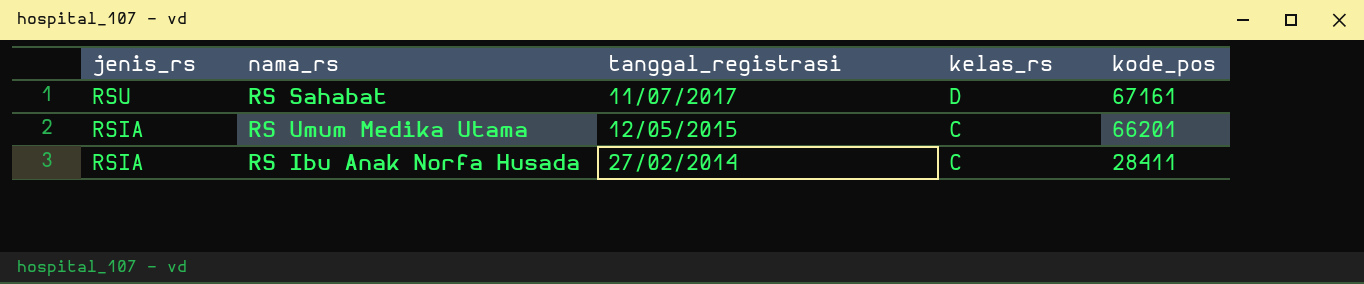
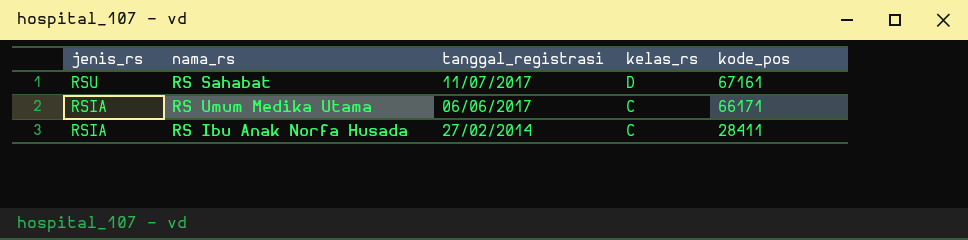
RS Umum Medika Utama | tanggal_registrasi: 12/05/2015 -> 06/06/2017
RS Umum Medika Utama | kode_pos: 66201 -> 66171

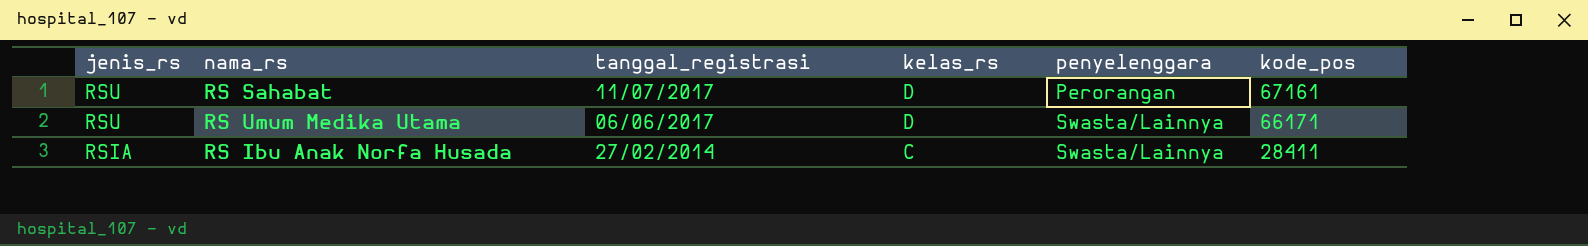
column penyelenggara | position: none -> 5
RS Umum Medika Utama | jenis_rs: RSIA -> RSU
RS Umum Medika Utama | kelas_rs: C -> D

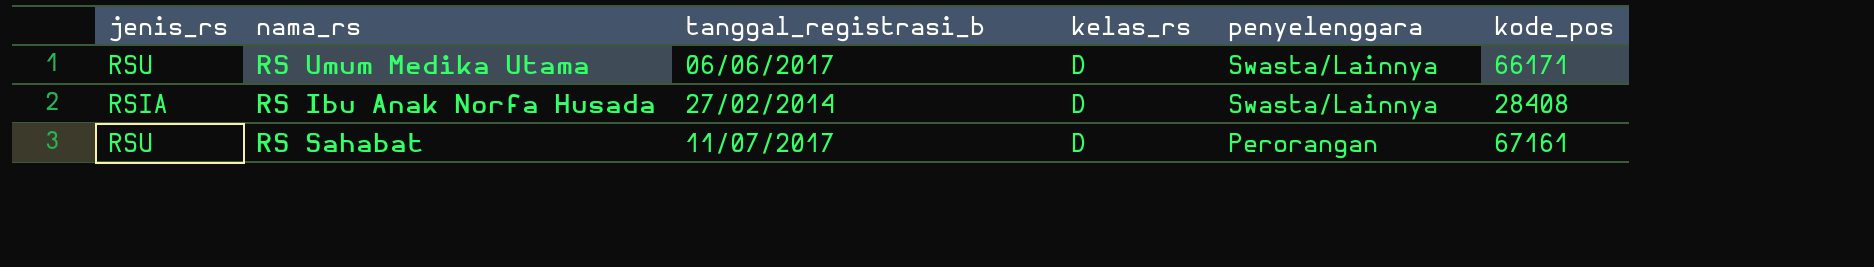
row order: jenis_rs descending -> penyelenggara descending
column name: tanggal_registrasi -> tanggal_registrasi_b
RS Ibu Anak Norfa Husada | kelas_rs: C -> D
RS Ibu Anak Norfa Husada | kode_pos: 28411 -> 28408

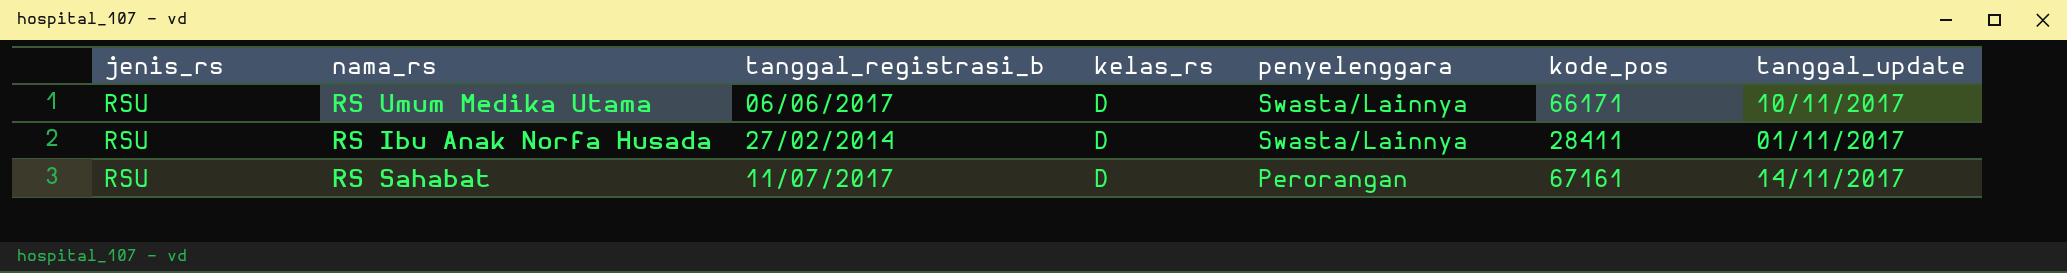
column tanggal_update | position: none -> 7
RS Ibu Anak Norfa Husada | jenis_rs: RSIA -> RSU
RS Ibu Anak Norfa Husada | kode_pos: 28408 -> 28411

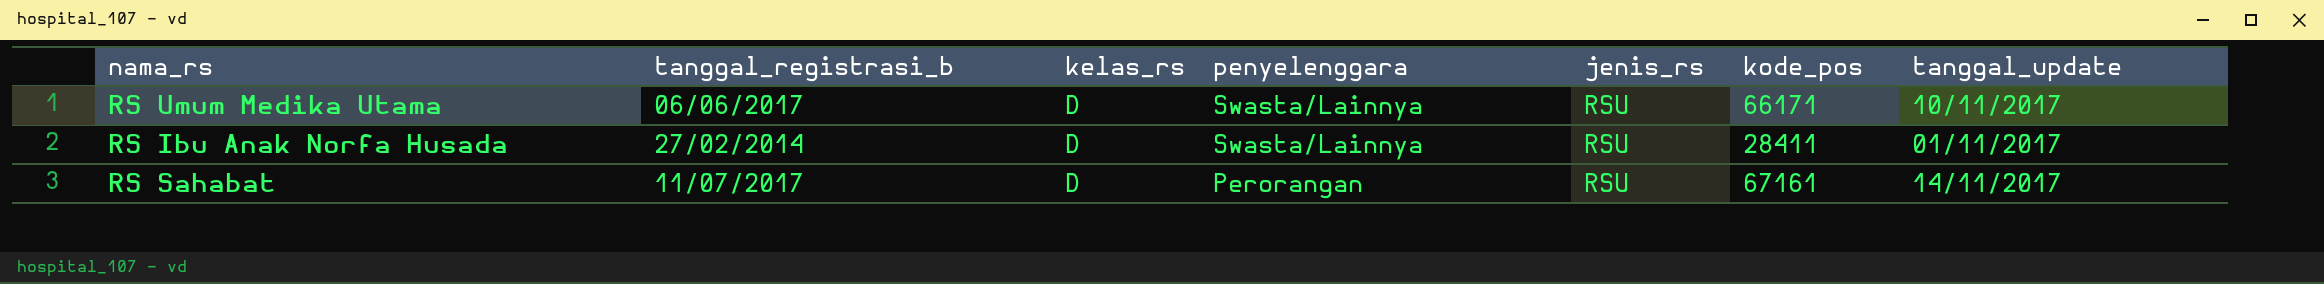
column jenis_rs | position: 1 -> 5

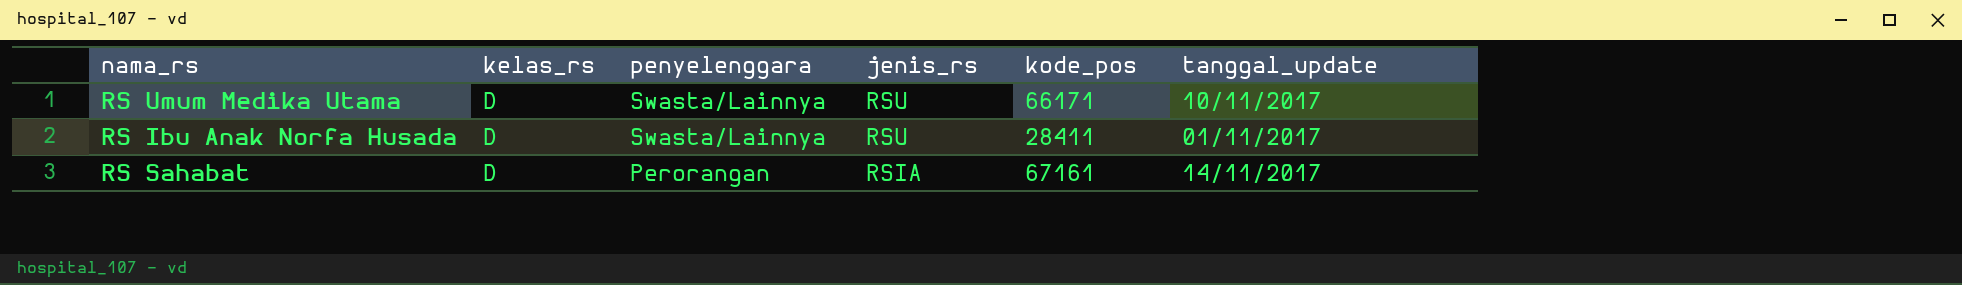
column tanggal_registrasi_b | position: 2 -> none
RS Sahabat | jenis_rs: RSU -> RSIA

